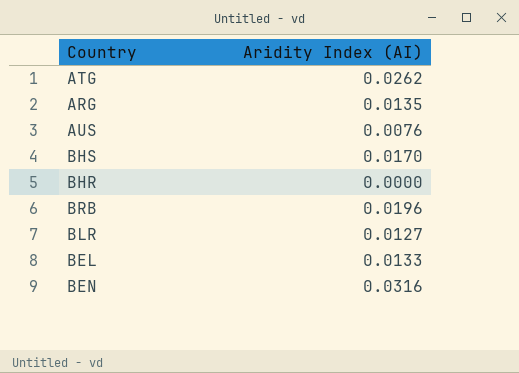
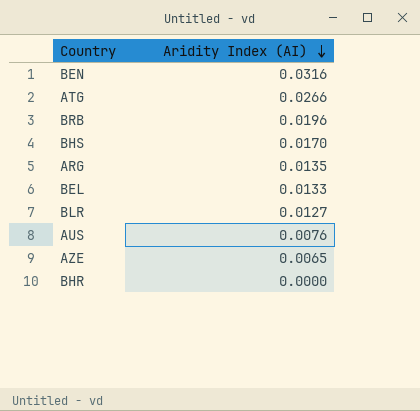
row order: none -> Aridity Index (AI) descending
ATG | Aridity Index (AI): 0.0262 -> 0.0266
row AZE: none -> 0.0065

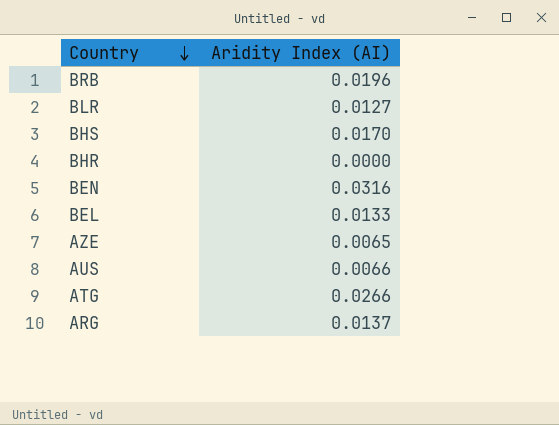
row order: Aridity Index (AI) descending -> Country descending
AUS | Aridity Index (AI): 0.0076 -> 0.0066
ARG | Aridity Index (AI): 0.0135 -> 0.0137

